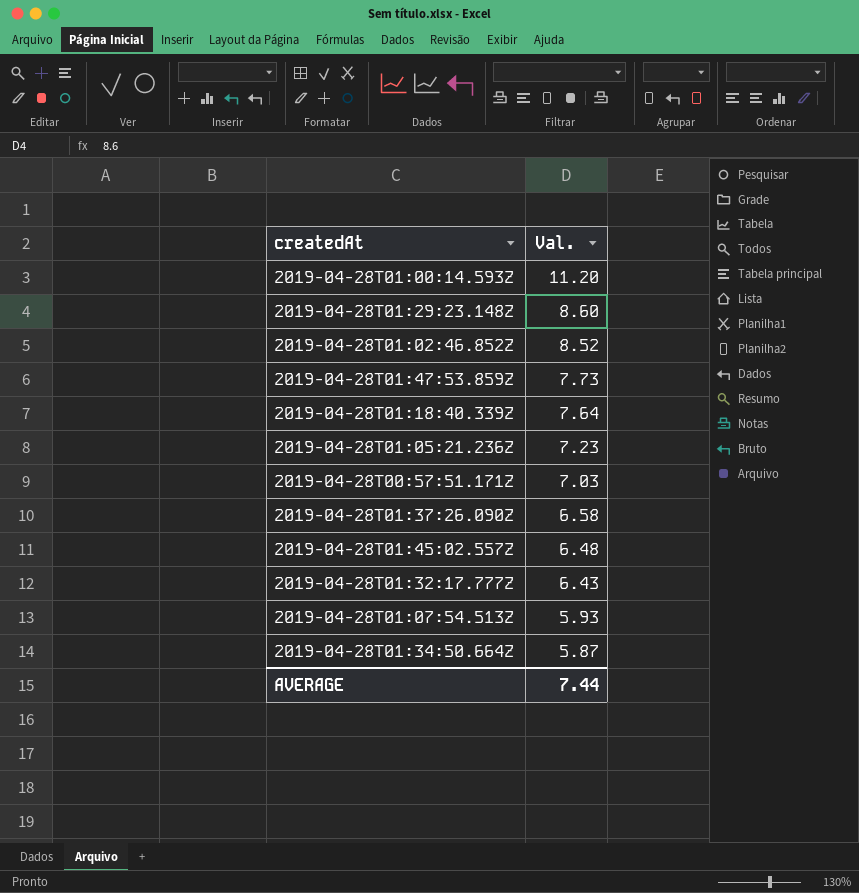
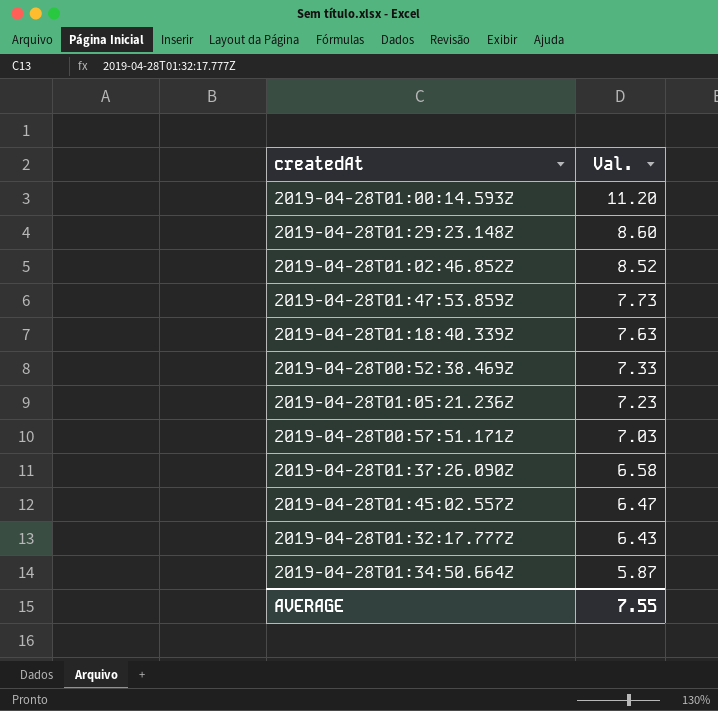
row 2019-04-28T01:07:54.513Z: 5.93 -> none
2019-04-28T01:18:40.339Z | Val.: 7.64 -> 7.63
row 2019-04-28T00:52:38.469Z: none -> 7.33
2019-04-28T01:45:02.557Z | Val.: 6.48 -> 6.47
AVERAGE | Val.: 7.44 -> 7.55

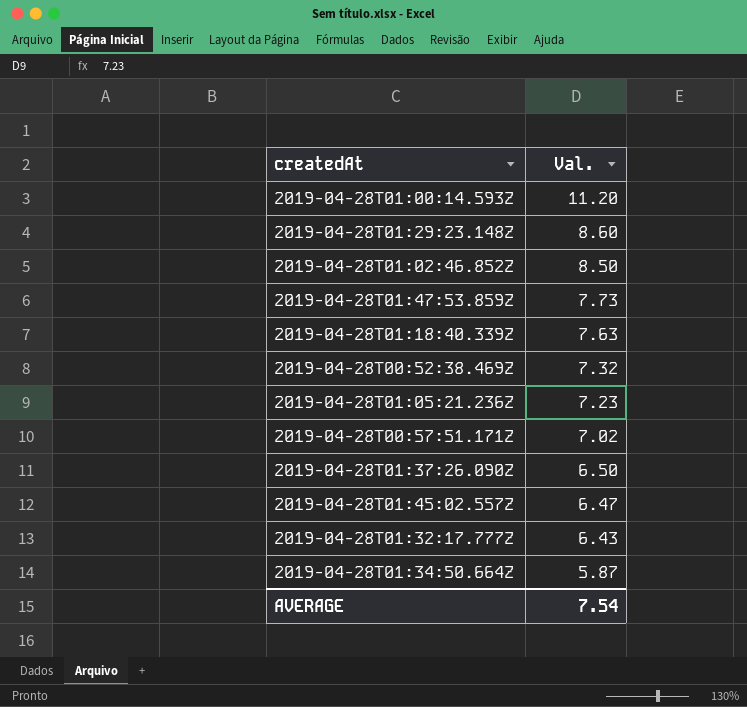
2019-04-28T01:02:46.852Z | Val.: 8.52 -> 8.50
2019-04-28T00:52:38.469Z | Val.: 7.33 -> 7.32
2019-04-28T00:57:51.171Z | Val.: 7.03 -> 7.02
2019-04-28T01:37:26.090Z | Val.: 6.58 -> 6.50
AVERAGE | Val.: 7.55 -> 7.54

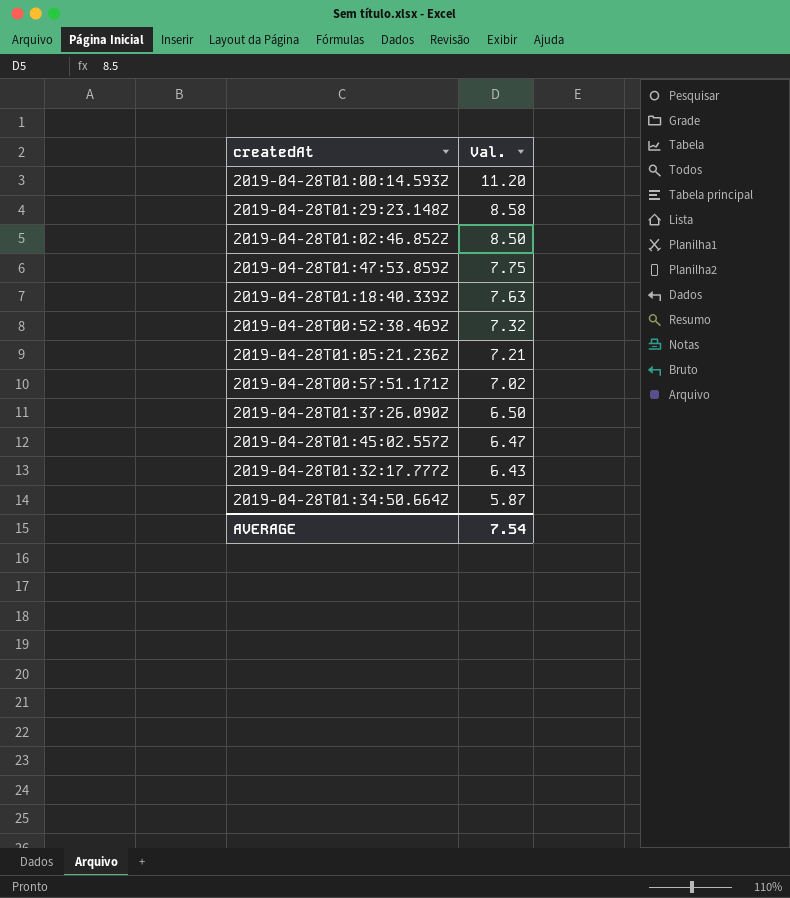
2019-04-28T01:29:23.148Z | Val.: 8.60 -> 8.58
2019-04-28T01:47:53.859Z | Val.: 7.73 -> 7.75
2019-04-28T01:05:21.236Z | Val.: 7.23 -> 7.21

